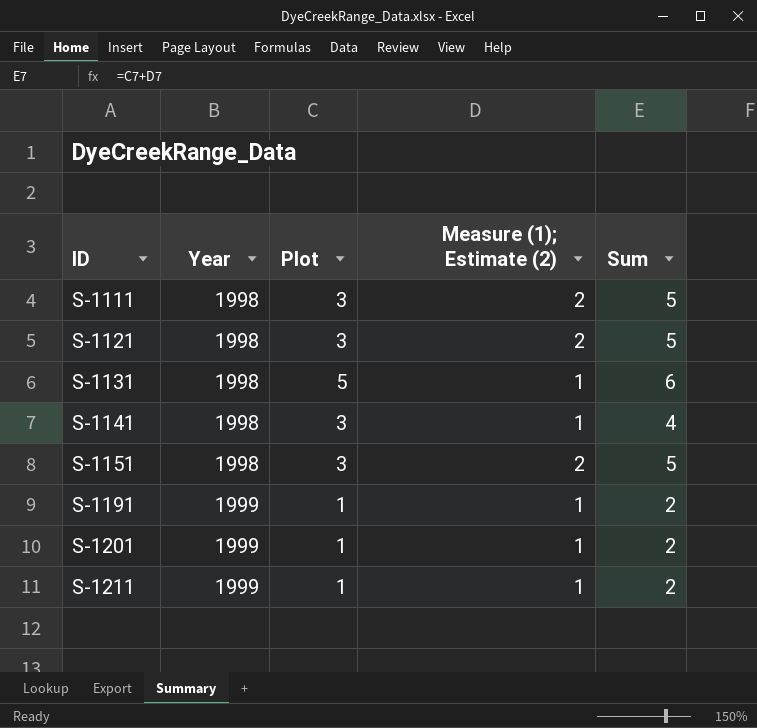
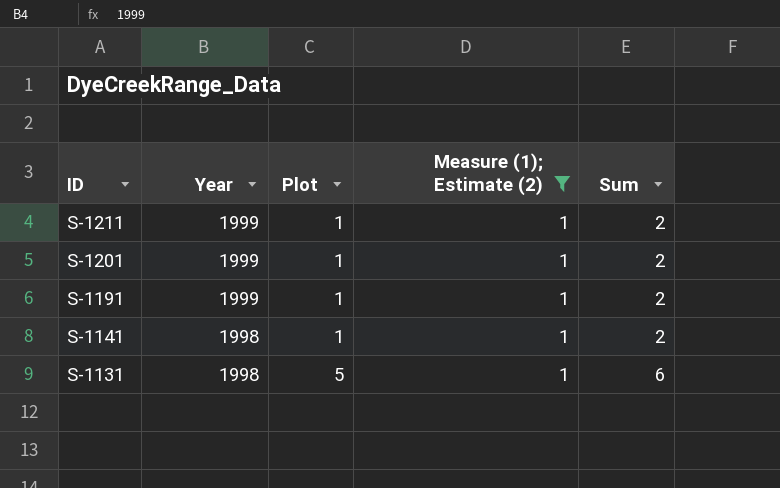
filter: none -> Measure (1); Estimate (2) = 1
row order: ID ascending -> ID descending
S-1141 | Plot: 3 -> 1
S-1141 | Sum: 4 -> 2

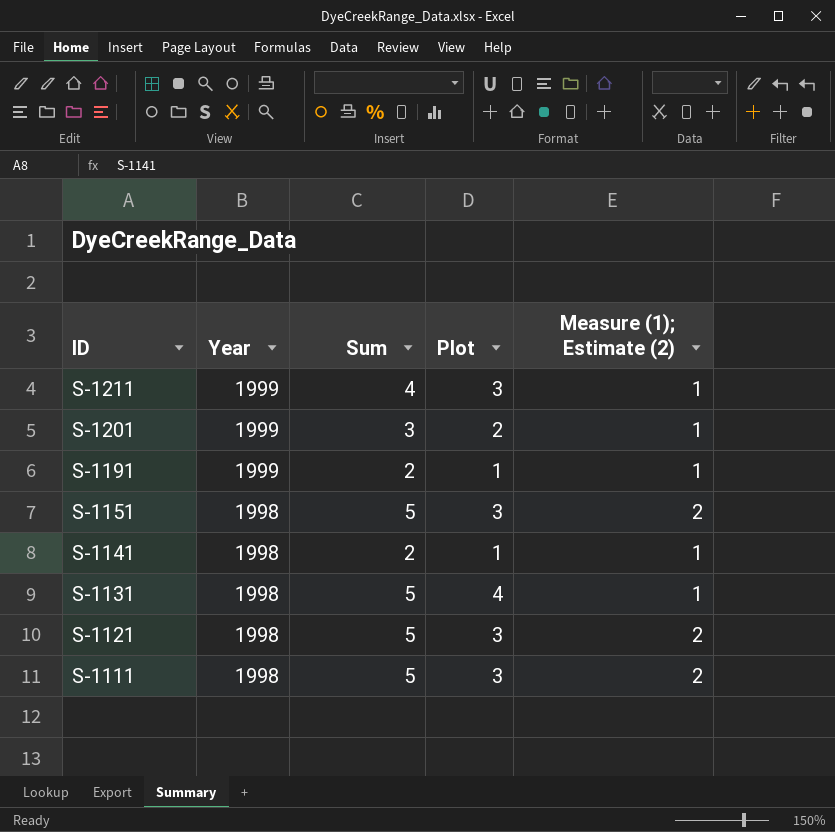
filter: Measure (1); Estimate (2) = 1 -> none
column Sum | position: 5 -> 3
S-1211 | Sum: 2 -> 4
S-1211 | Plot: 1 -> 3
S-1201 | Sum: 2 -> 3
S-1201 | Plot: 1 -> 2
S-1131 | Sum: 6 -> 5
S-1131 | Plot: 5 -> 4

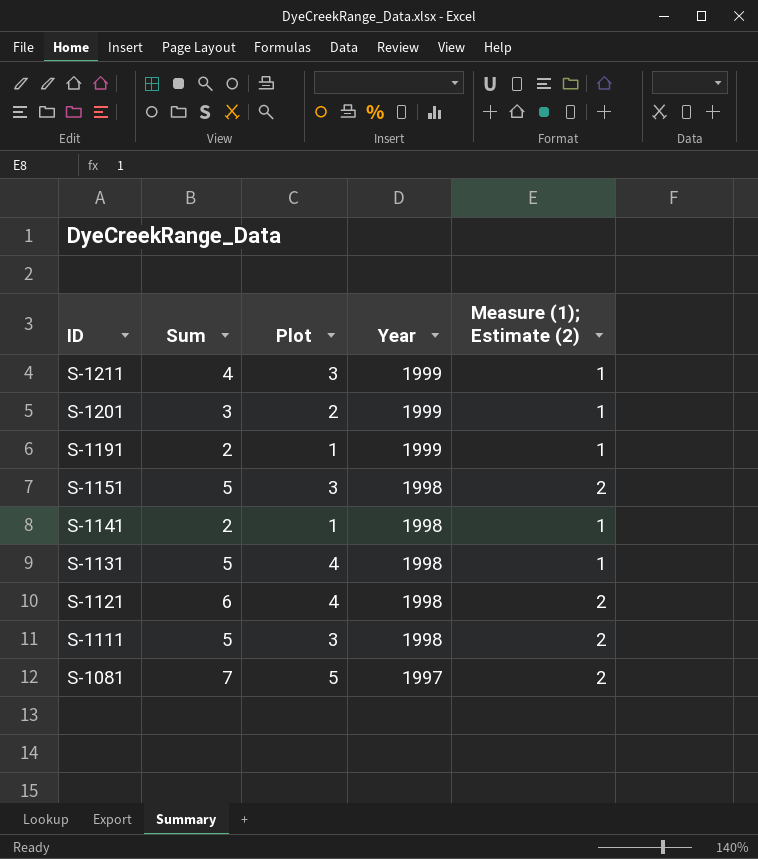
column Year | position: 2 -> 4
S-1121 | Sum: 5 -> 6
S-1121 | Plot: 3 -> 4
row S-1081: none -> 7 | 5 | 1997 | 2

